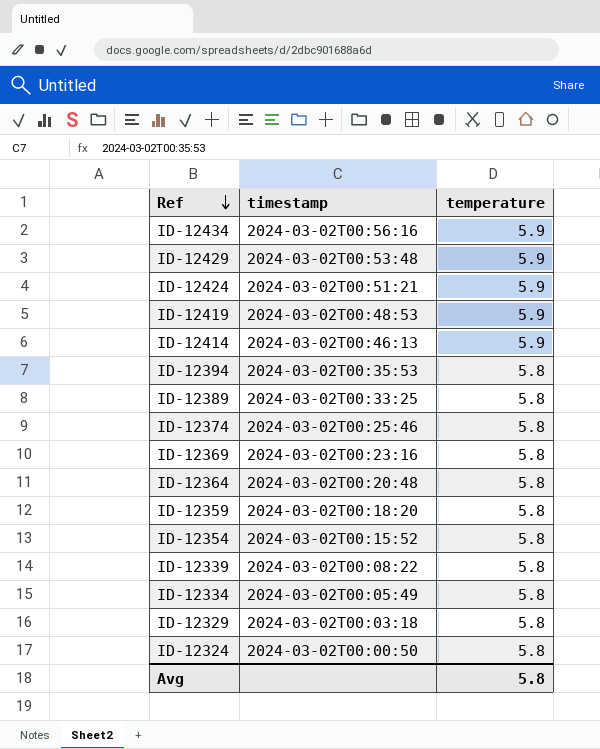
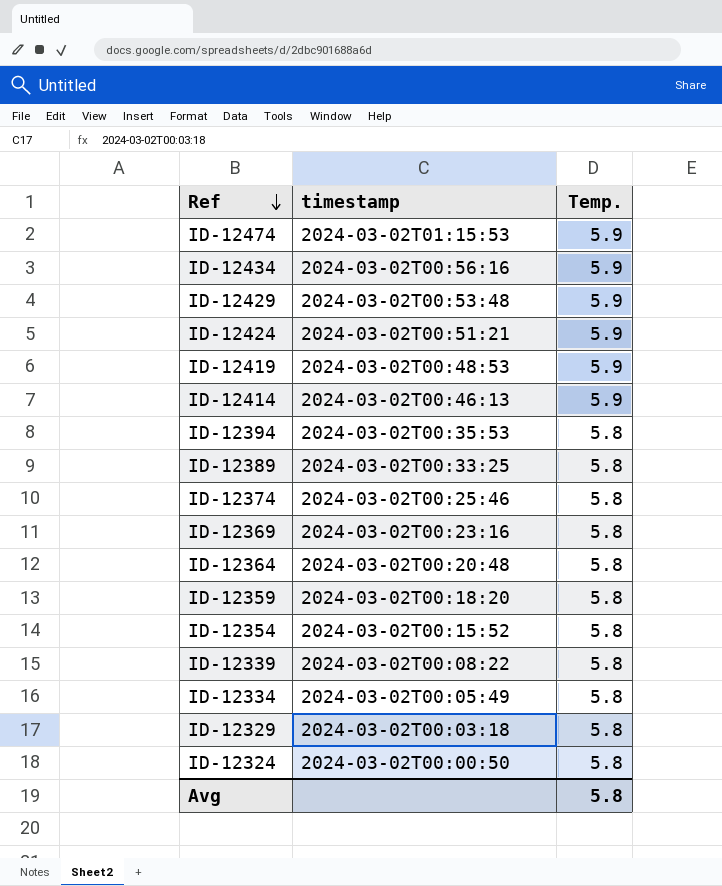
column name: temperature -> Temp.
row ID-12474: none -> 2024-03-02T01:15:53 | 5.9

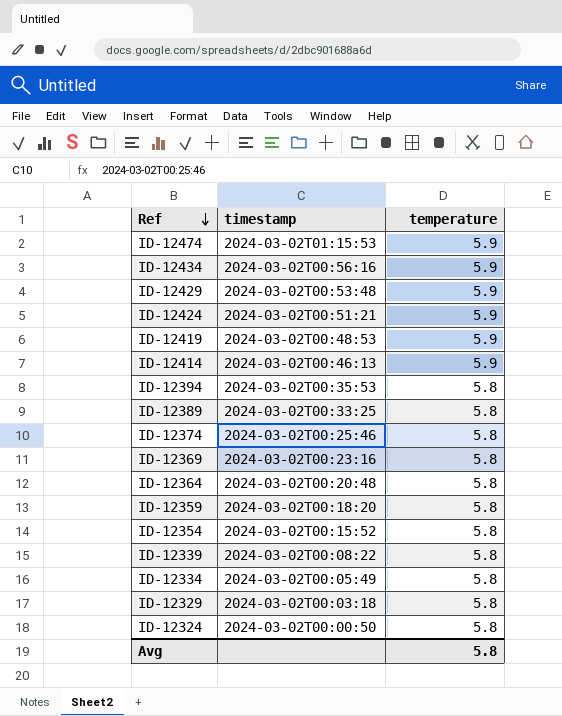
column name: Temp. -> temperature

